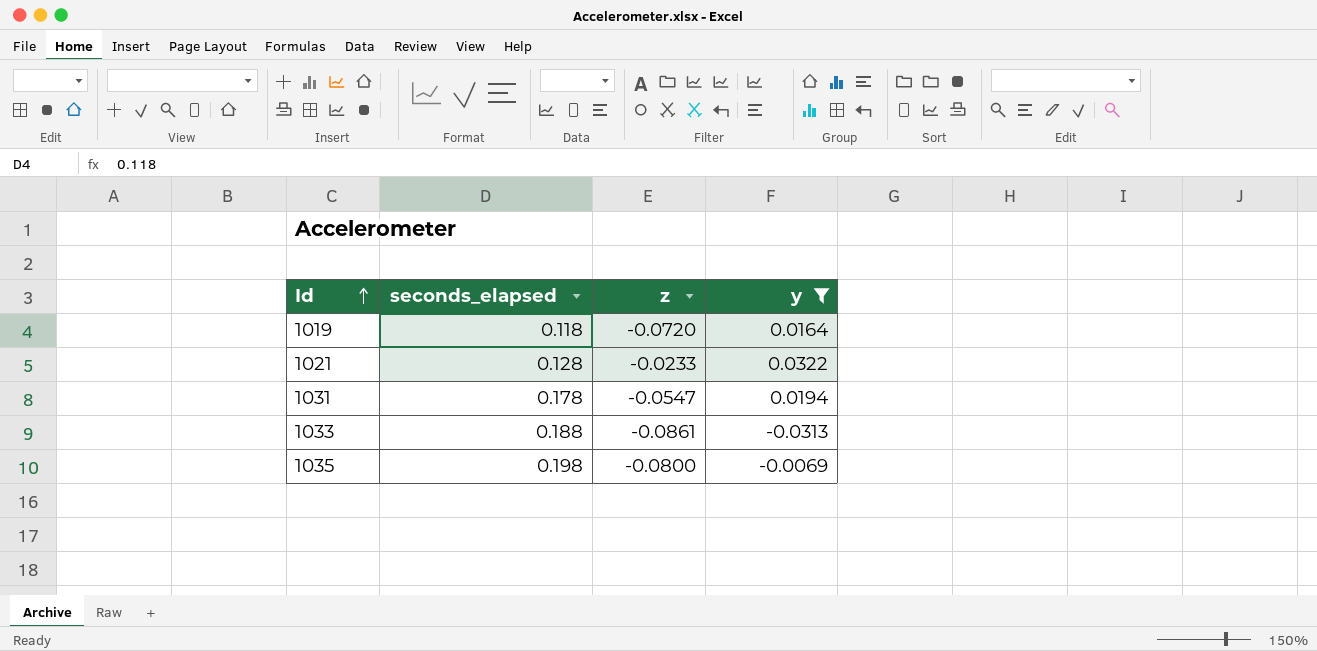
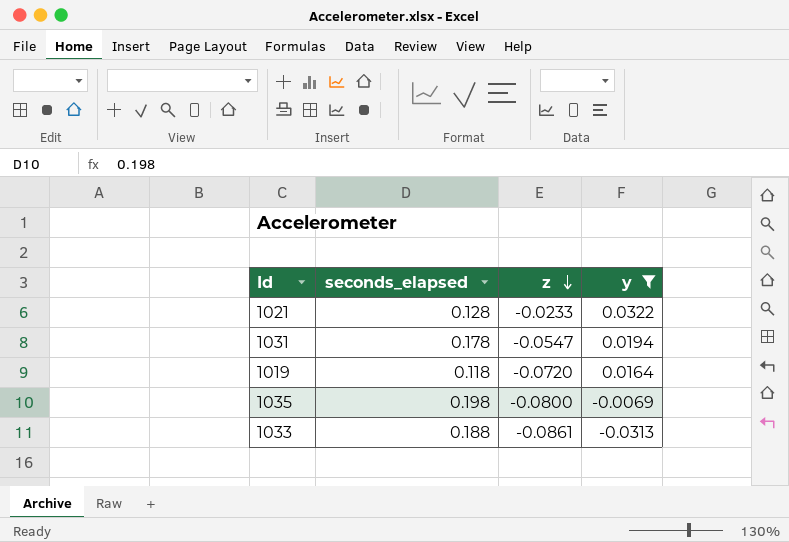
row order: Id ascending -> z descending

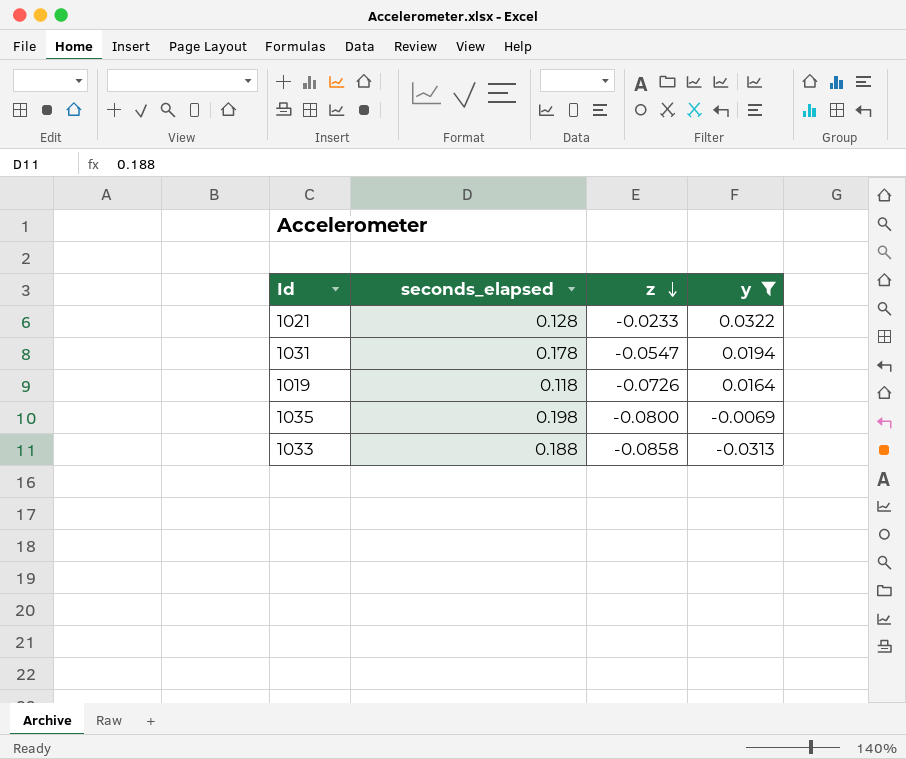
1019 | z: -0.0720 -> -0.0726
1033 | z: -0.0861 -> -0.0858

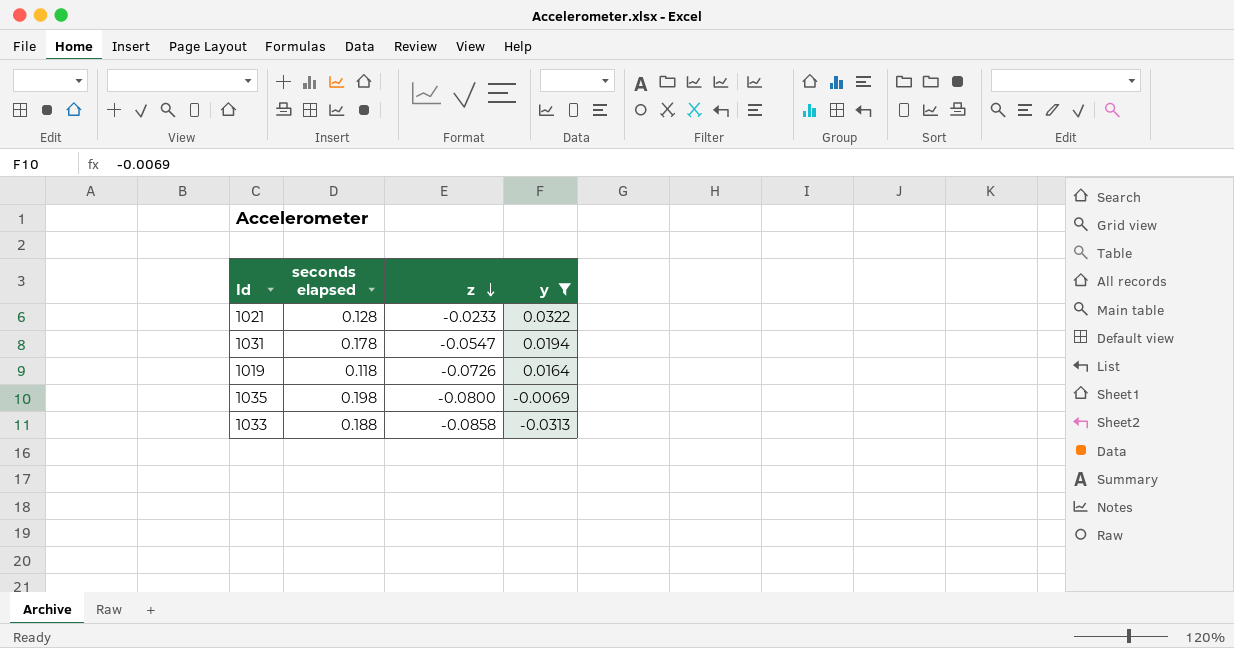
column name: seconds_elapsed -> seconds elapsed

